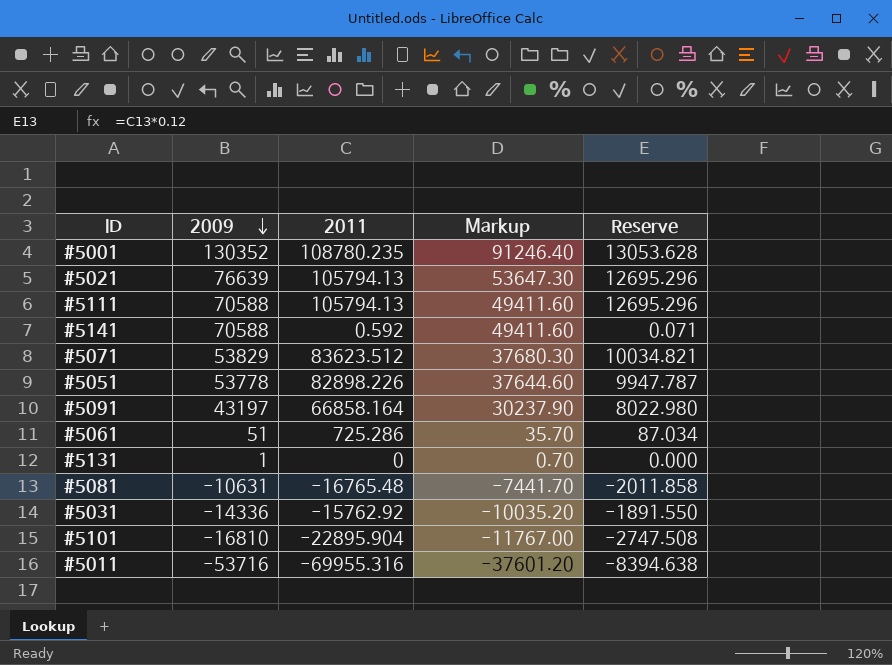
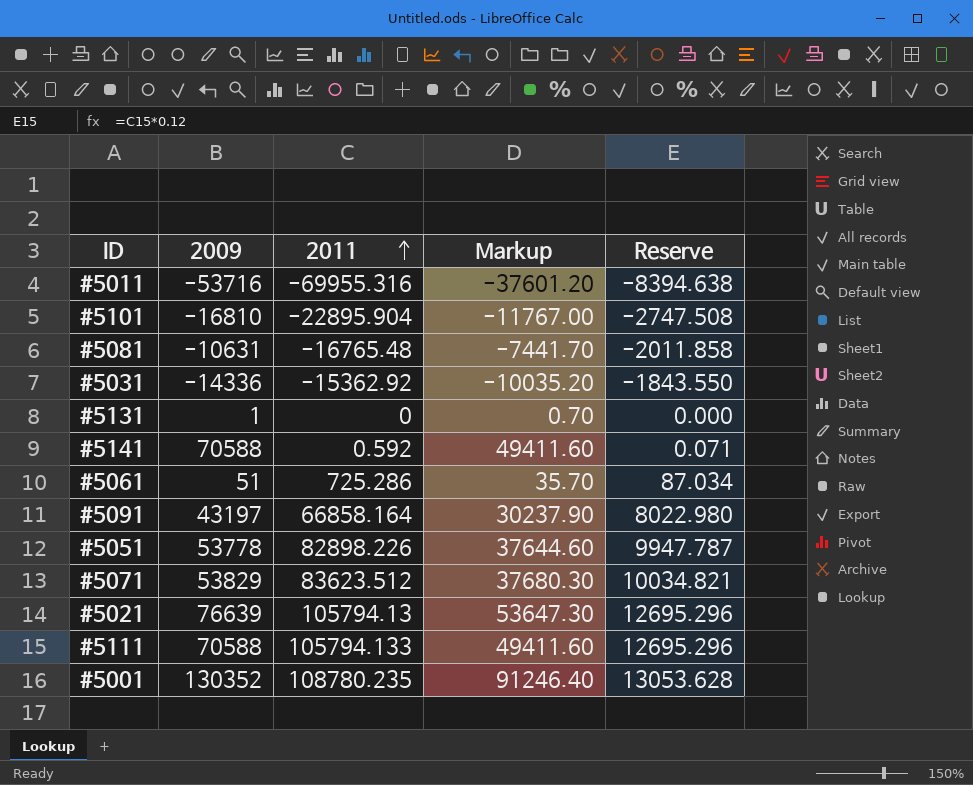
row order: 2009 descending -> 2011 ascending
#5031 | 2011: -15762.92 -> -15362.92
#5031 | Reserve: -1891.550 -> -1843.550
#5111 | 2011: 105794.13 -> 105794.133

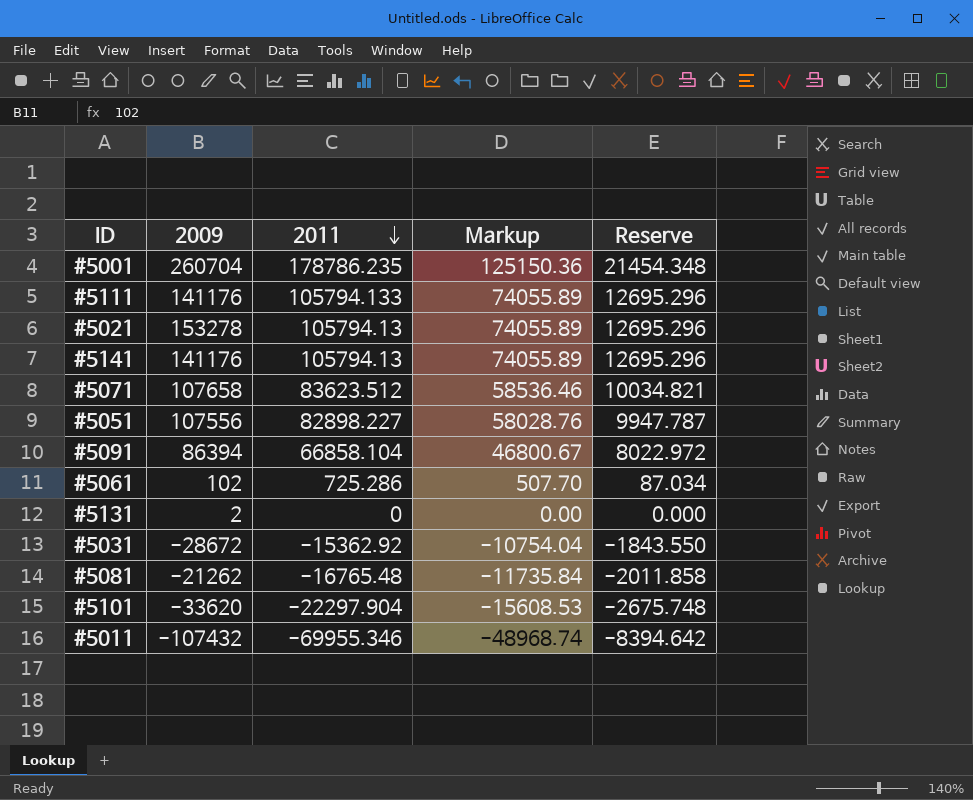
row order: 2011 ascending -> 2011 descending
column Markup | formula: [2009] * 0.7 -> [2011] * 0.7
#5001 | 2009: 130352 -> 260704
#5001 | 2011: 108780.235 -> 178786.235
#5001 | Reserve: 13053.628 -> 21454.348
#5111 | 2009: 70588 -> 141176
#5021 | 2009: 76639 -> 153278
#5141 | 2009: 70588 -> 141176
#5141 | 2011: 0.592 -> 105794.13
#5141 | Reserve: 0.071 -> 12695.296
#5071 | 2009: 53829 -> 107658
#5051 | 2009: 53778 -> 107556
#5051 | 2011: 82898.226 -> 82898.227
#5091 | 2009: 43197 -> 86394
#5091 | 2011: 66858.164 -> 66858.104
#5091 | Reserve: 8022.980 -> 8022.972
#5061 | 2009: 51 -> 102
#5131 | 2009: 1 -> 2
#5031 | 2009: -14336 -> -28672
#5081 | 2009: -10631 -> -21262
#5101 | 2009: -16810 -> -33620
#5101 | 2011: -22895.904 -> -22297.904
#5101 | Reserve: -2747.508 -> -2675.748
#5011 | 2009: -53716 -> -107432
#5011 | 2011: -69955.316 -> -69955.346
#5011 | Reserve: -8394.638 -> -8394.642

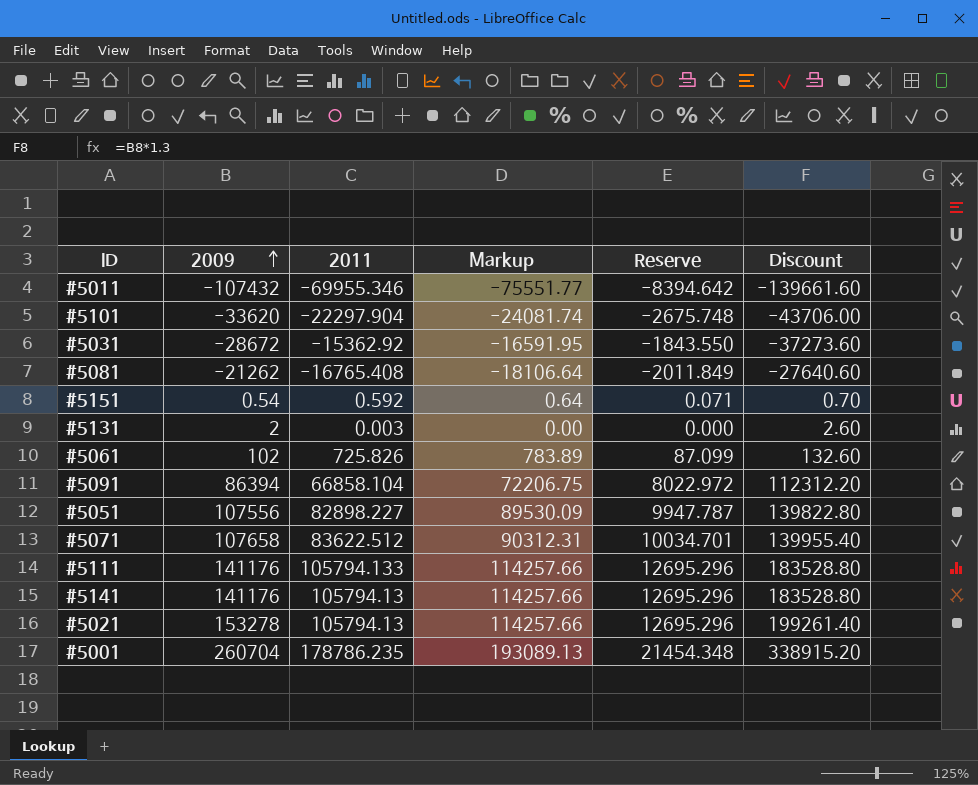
row order: 2011 descending -> 2009 ascending
column Markup | formula: [2011] * 0.7 -> [2011] * 1.08
column Discount | formula: none -> [2009] * 1.3
#5081 | 2011: -16765.48 -> -16765.408
#5081 | Reserve: -2011.858 -> -2011.849
row #5151: none -> 0.54 | 0.592 | 0.64 | 0.071 | 0.70
#5131 | 2011: 0 -> 0.003
#5061 | 2011: 725.286 -> 725.826
#5061 | Reserve: 87.034 -> 87.099
#5071 | 2011: 83623.512 -> 83622.512
#5071 | Reserve: 10034.821 -> 10034.701

